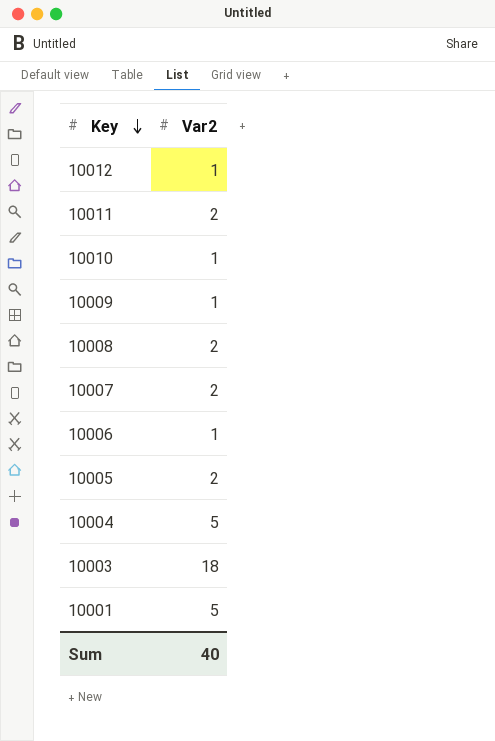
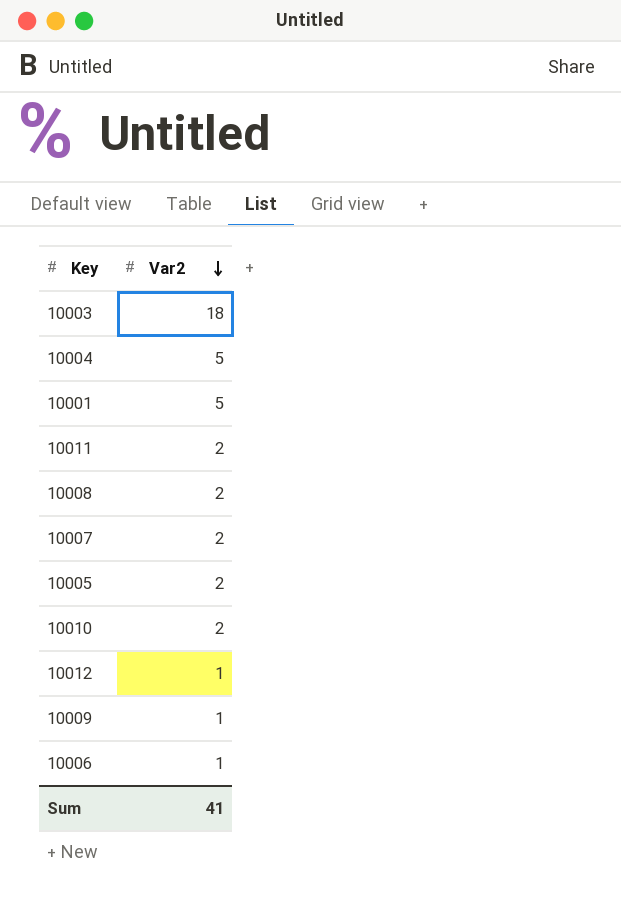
row order: Key descending -> Var2 descending
10010 | Var2: 1 -> 2
Sum | Var2: 40 -> 41

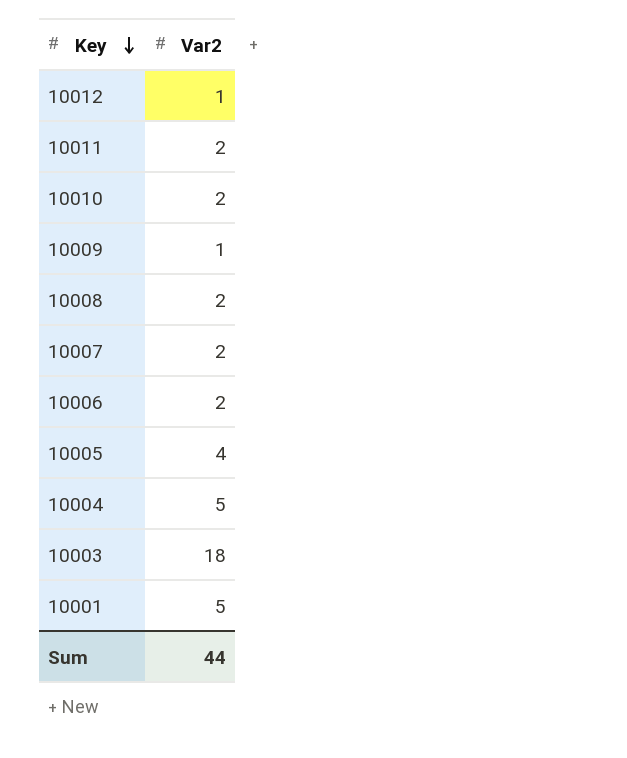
row order: Var2 descending -> Key descending
10006 | Var2: 1 -> 2
10005 | Var2: 2 -> 4
Sum | Var2: 41 -> 44

